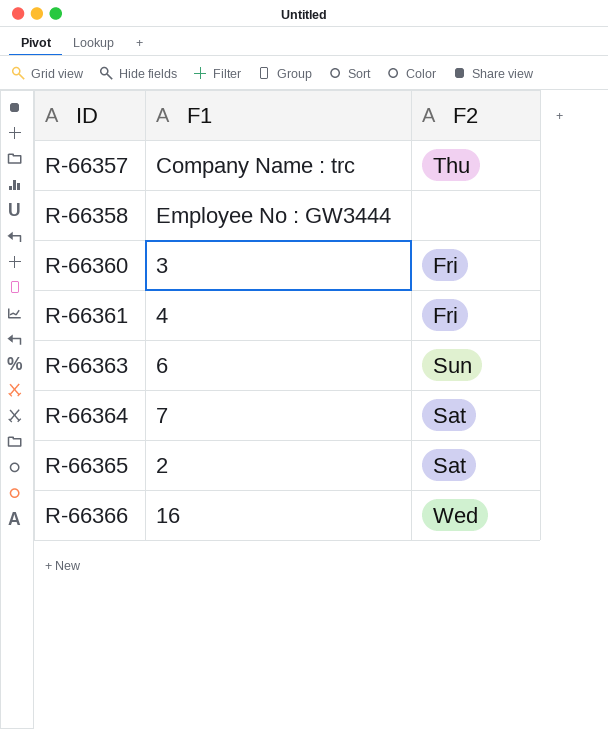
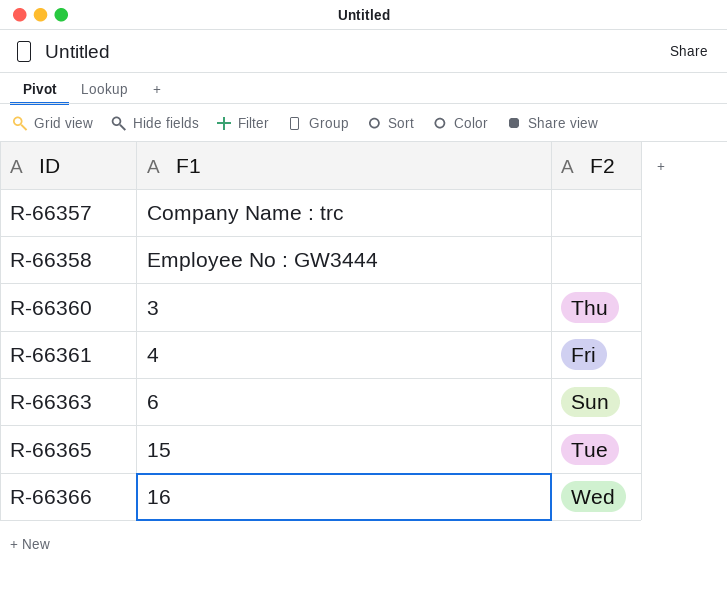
row R-66364: 7 | Sat -> none
R-66357 | F2: Thu -> none
R-66360 | F2: Fri -> Thu
R-66365 | F1: 2 -> 15
R-66365 | F2: Sat -> Tue

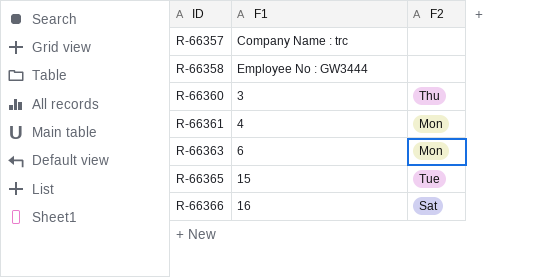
R-66361 | F2: Fri -> Mon
R-66363 | F2: Sun -> Mon
R-66366 | F2: Wed -> Sat

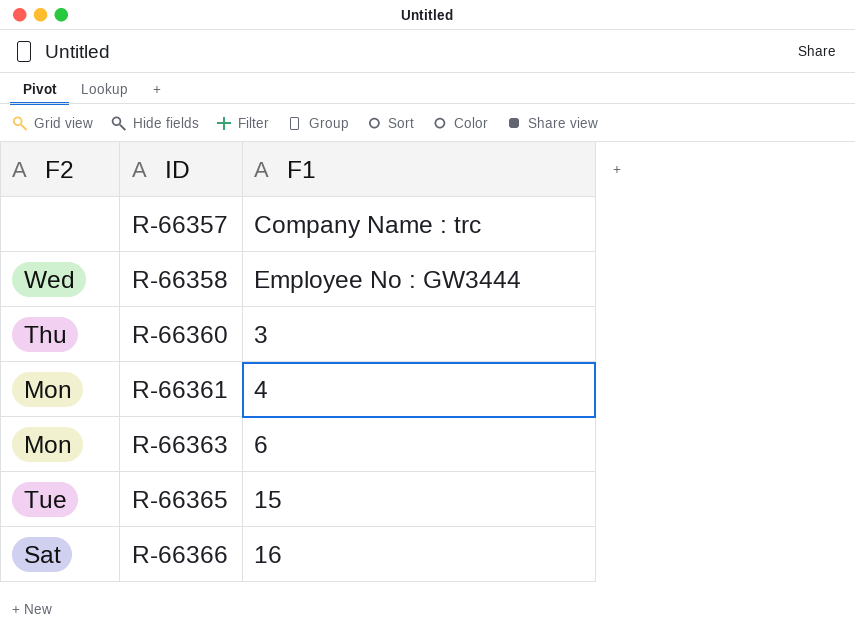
column F2 | position: 3 -> 1
R-66358 | F2: none -> Wed

